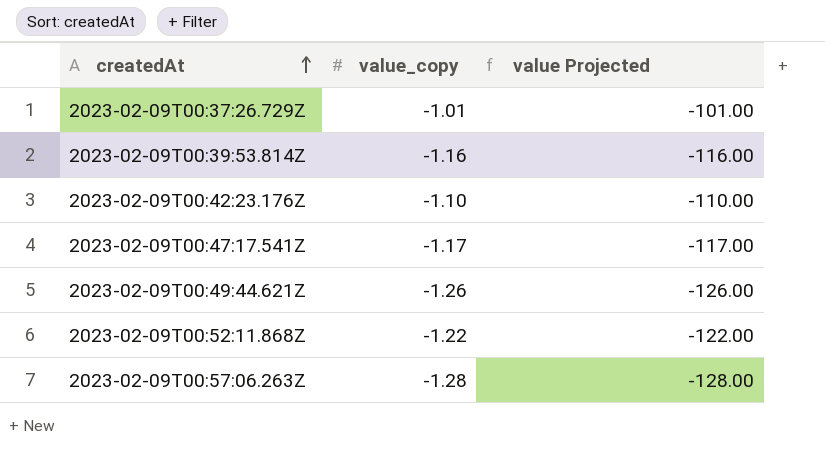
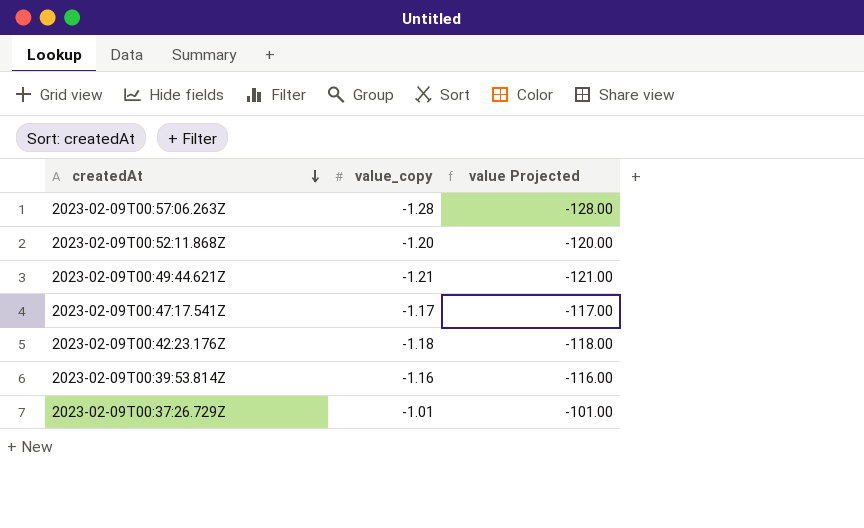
row order: createdAt ascending -> createdAt descending
2023-02-09T00:52:11.868Z | value_copy: -1.22 -> -1.20
2023-02-09T00:52:11.868Z | value Projected: -122.00 -> -120.00
2023-02-09T00:49:44.621Z | value_copy: -1.26 -> -1.21
2023-02-09T00:49:44.621Z | value Projected: -126.00 -> -121.00
2023-02-09T00:42:23.176Z | value_copy: -1.10 -> -1.18
2023-02-09T00:42:23.176Z | value Projected: -110.00 -> -118.00

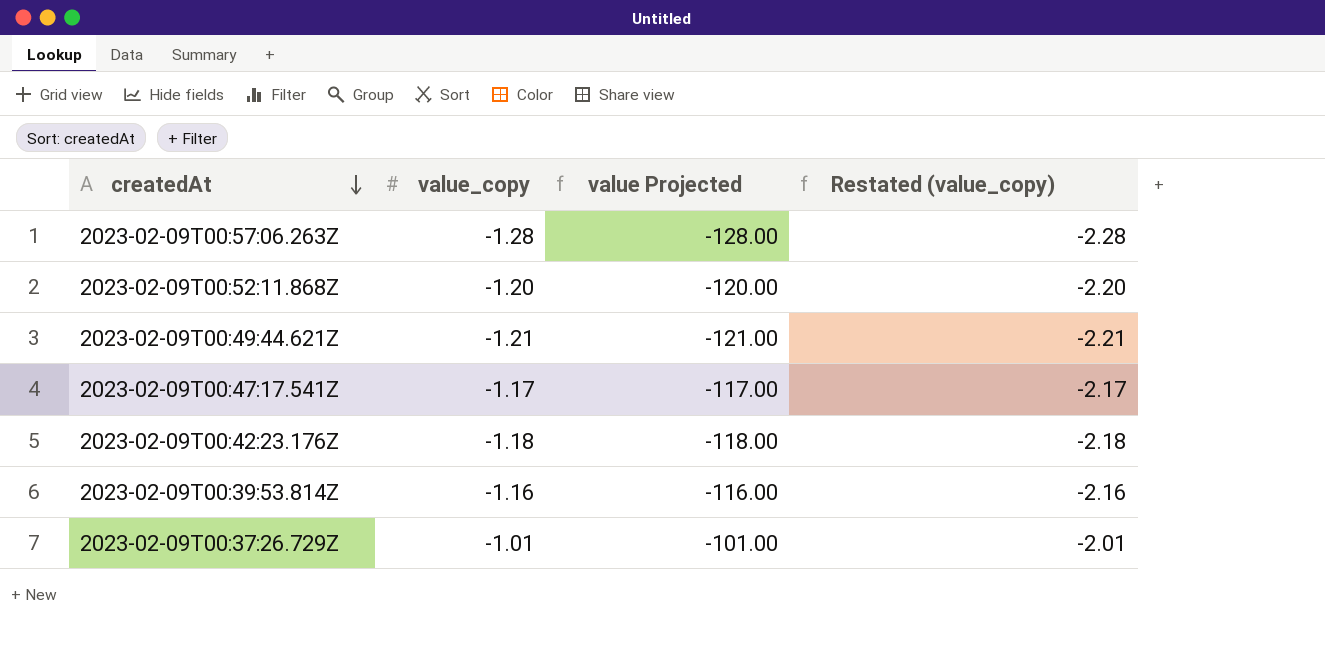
column Restated (value_copy) | formula: none -> [value_copy] - 1

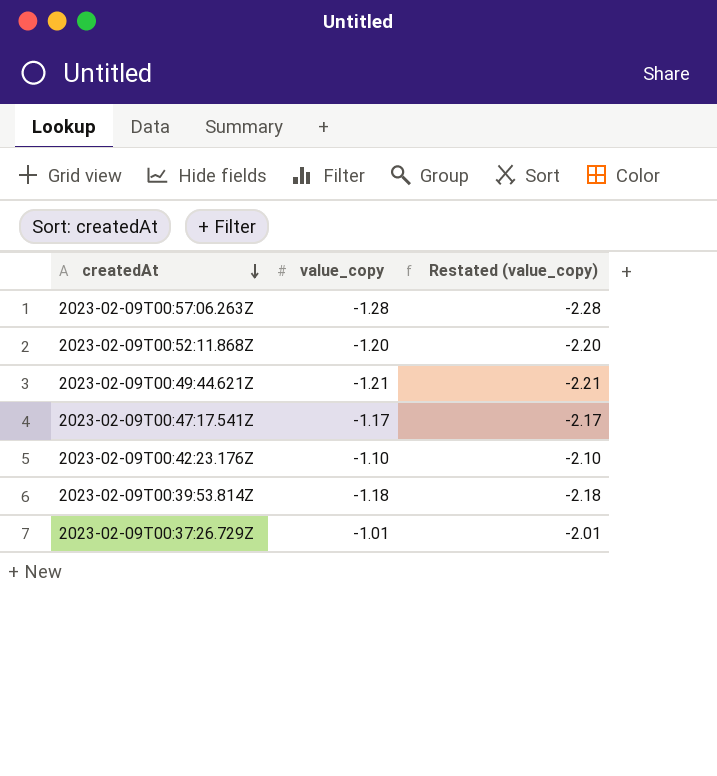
column value Projected | formula: [value_copy] * 100 -> none
2023-02-09T00:42:23.176Z | value_copy: -1.18 -> -1.10
2023-02-09T00:42:23.176Z | Restated (value_copy): -2.18 -> -2.10
2023-02-09T00:39:53.814Z | value_copy: -1.16 -> -1.18
2023-02-09T00:39:53.814Z | Restated (value_copy): -2.16 -> -2.18

